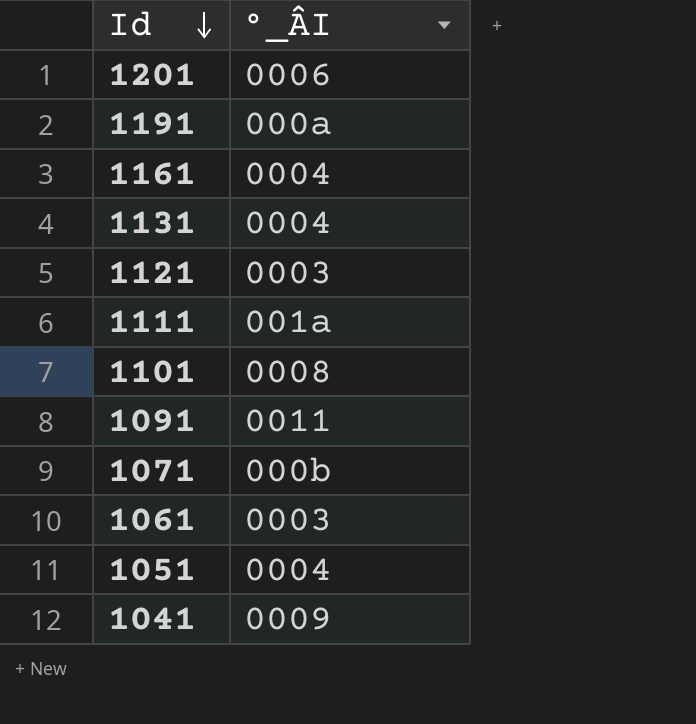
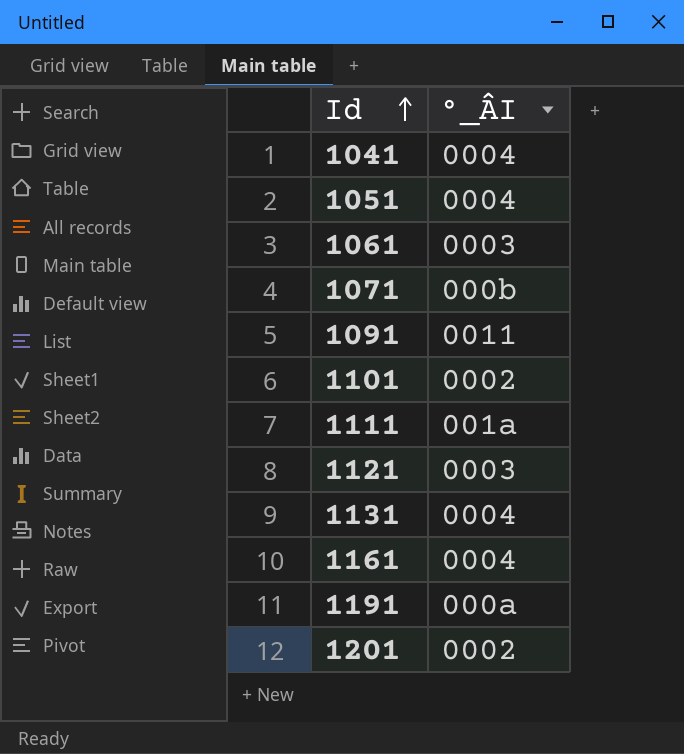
row order: Id descending -> Id ascending
1041 | °_ÂI: 0009 -> 0004
1101 | °_ÂI: 0008 -> 0002
1201 | °_ÂI: 0006 -> 0002

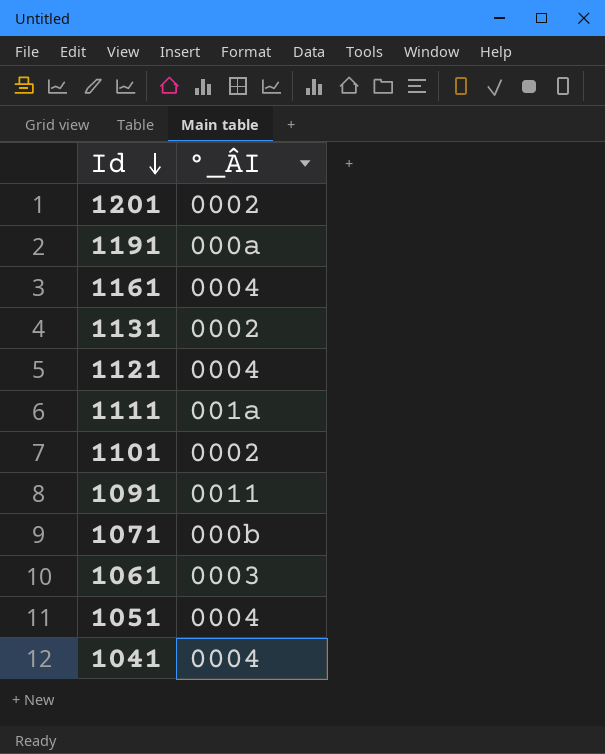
row order: Id ascending -> Id descending
1131 | °_ÂI: 0004 -> 0002
1121 | °_ÂI: 0003 -> 0004

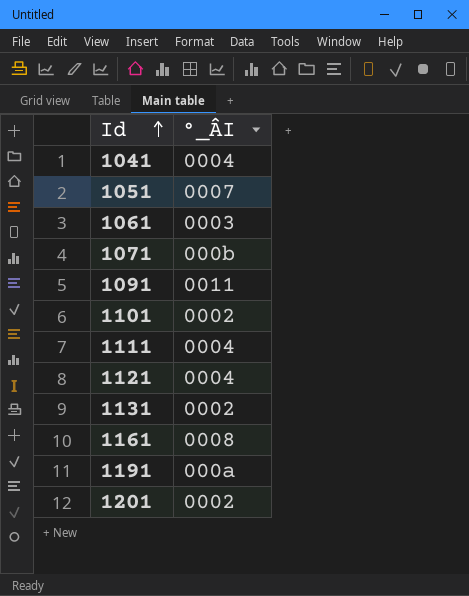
row order: Id descending -> Id ascending
1051 | °_ÂI: 0004 -> 0007
1111 | °_ÂI: 001a -> 0004
1161 | °_ÂI: 0004 -> 0008

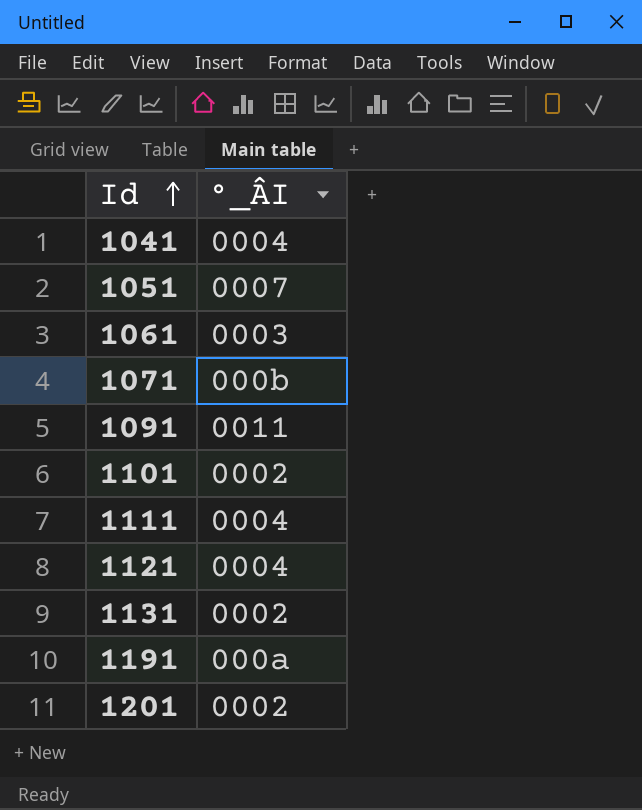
row 1161: 0008 -> none

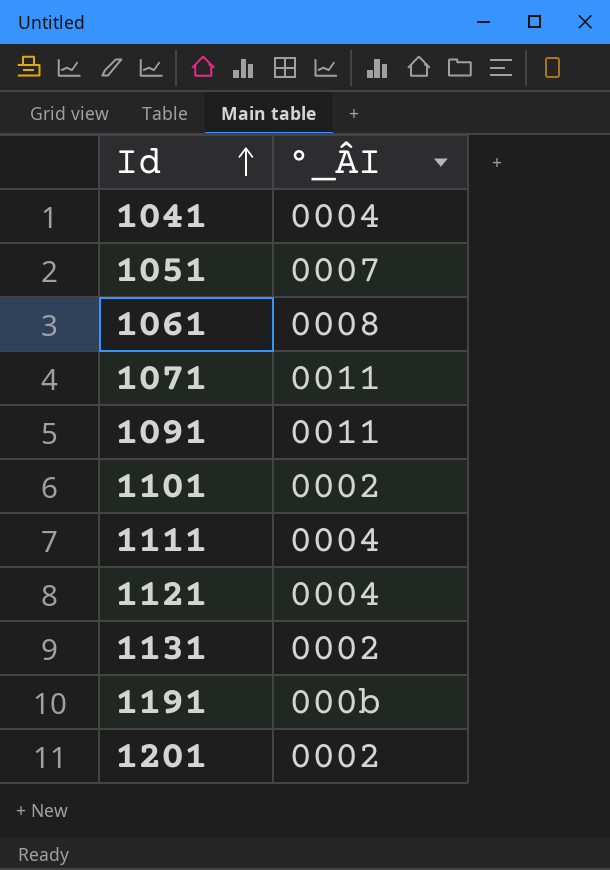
1061 | °_ÂI: 0003 -> 0008
1071 | °_ÂI: 000b -> 0011
1191 | °_ÂI: 000a -> 000b

